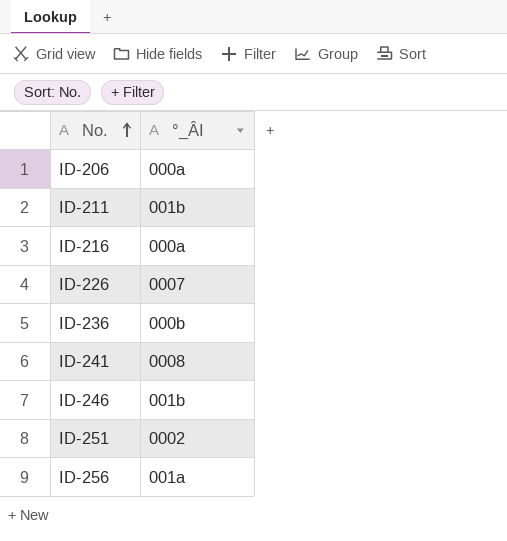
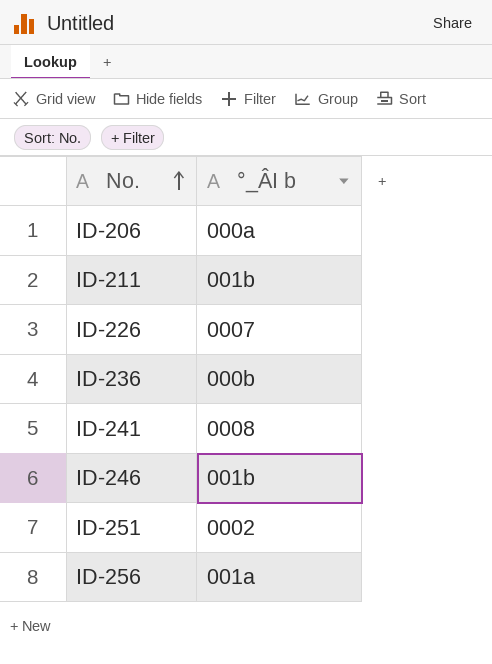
column name: °_ÂI -> °_ÂI b
row ID-216: 000a -> none

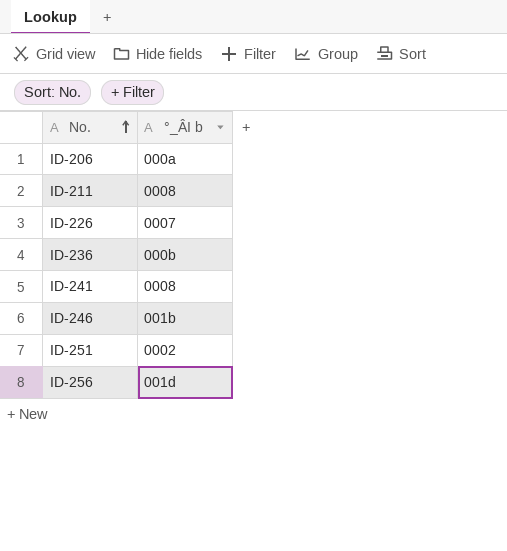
ID-211 | °_ÂI b: 001b -> 0008
ID-256 | °_ÂI b: 001a -> 001d

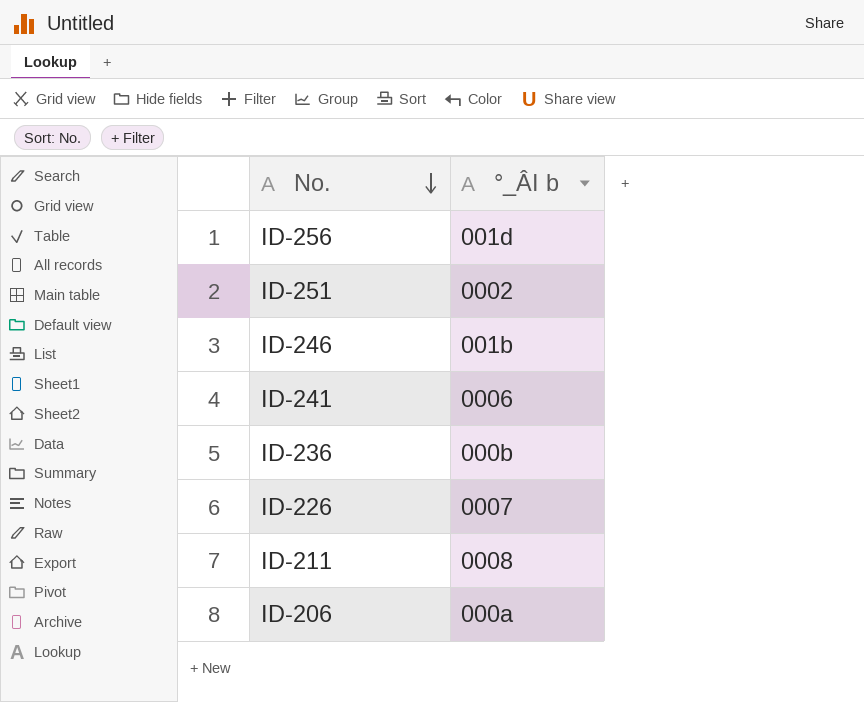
row order: No. ascending -> No. descending
ID-241 | °_ÂI b: 0008 -> 0006

